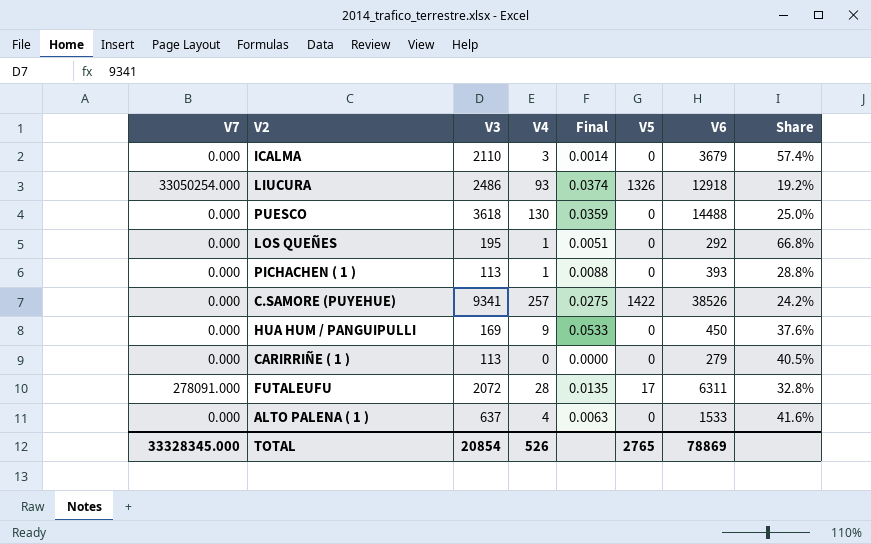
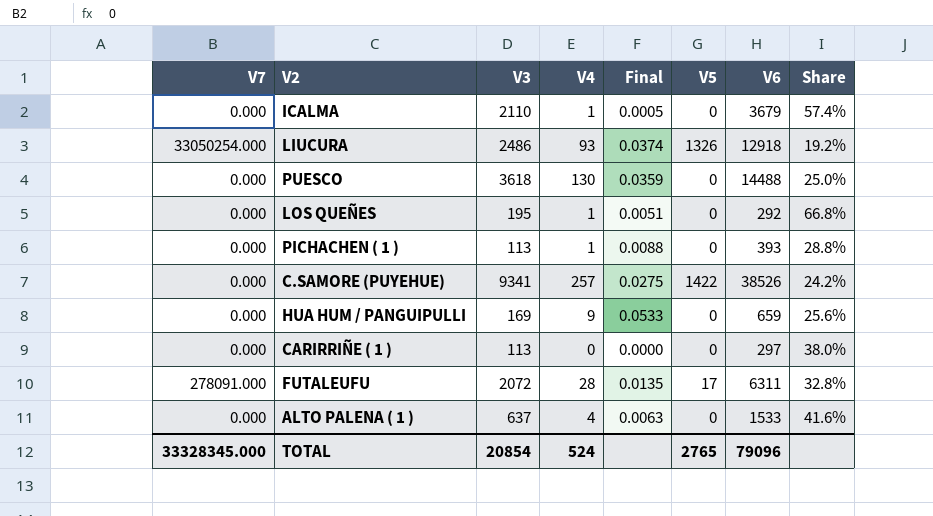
ICALMA | V4: 3 -> 1
ICALMA | Final: 0.0014 -> 0.0005
HUA HUM / PANGUIPULLI | V6: 450 -> 659
HUA HUM / PANGUIPULLI | Share: 37.6% -> 25.6%
CARIRRIÑE ( 1 ) | V6: 279 -> 297
CARIRRIÑE ( 1 ) | Share: 40.5% -> 38.0%
TOTAL | V4: 526 -> 524
TOTAL | V6: 78869 -> 79096

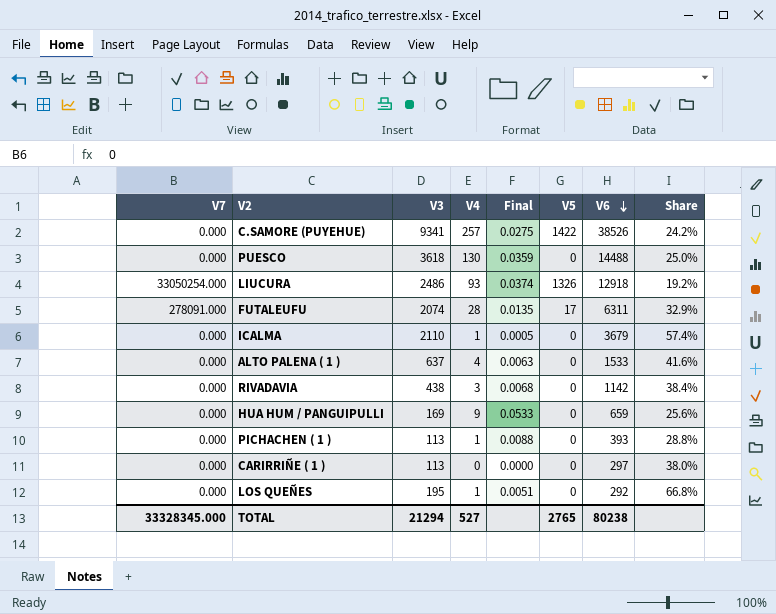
row order: none -> V6 descending
FUTALEUFU | V3: 2072 -> 2074
FUTALEUFU | Share: 32.8% -> 32.9%
row RIVADAVIA: none -> 0.000 | 438 | 3 | 0.0068 | 0 | 1142 | 38.4%
TOTAL | V3: 20854 -> 21294
TOTAL | V4: 524 -> 527
TOTAL | V6: 79096 -> 80238

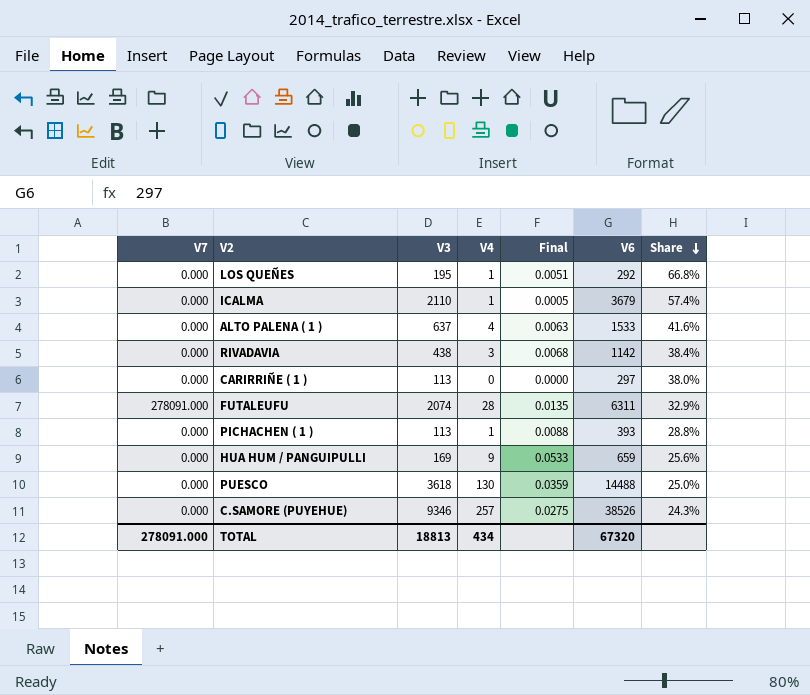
row order: V6 descending -> Share descending
column V5 | position: 6 -> none
row LIUCURA: 33050254.000 | 2486 | 93 | 0.0374 | 1326 | 12918 | 19.2% -> none
C.SAMORE (PUYEHUE) | V3: 9341 -> 9346
C.SAMORE (PUYEHUE) | Share: 24.2% -> 24.3%
TOTAL | V7: 33328345.000 -> 278091.000
TOTAL | V3: 21294 -> 18813
TOTAL | V4: 527 -> 434
TOTAL | V6: 80238 -> 67320

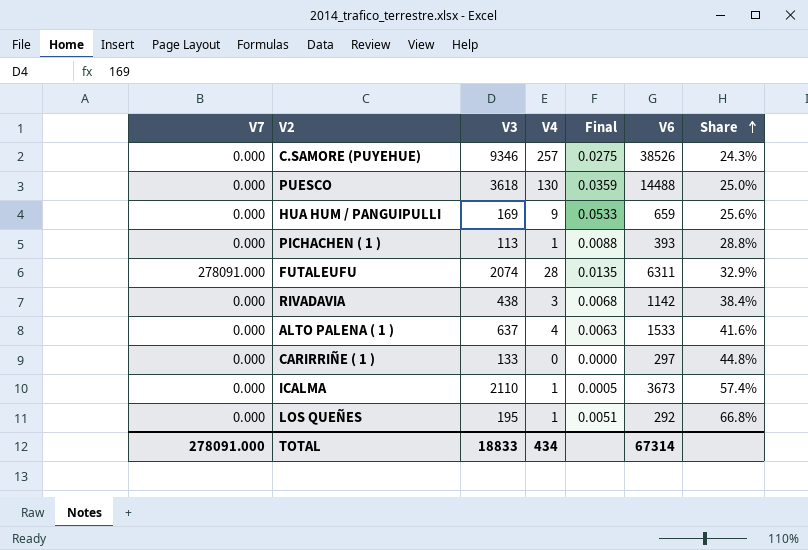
row order: Share descending -> Share ascending
CARIRRIÑE ( 1 ) | V3: 113 -> 133
CARIRRIÑE ( 1 ) | Share: 38.0% -> 44.8%
ICALMA | V6: 3679 -> 3673
TOTAL | V3: 18813 -> 18833
TOTAL | V6: 67320 -> 67314

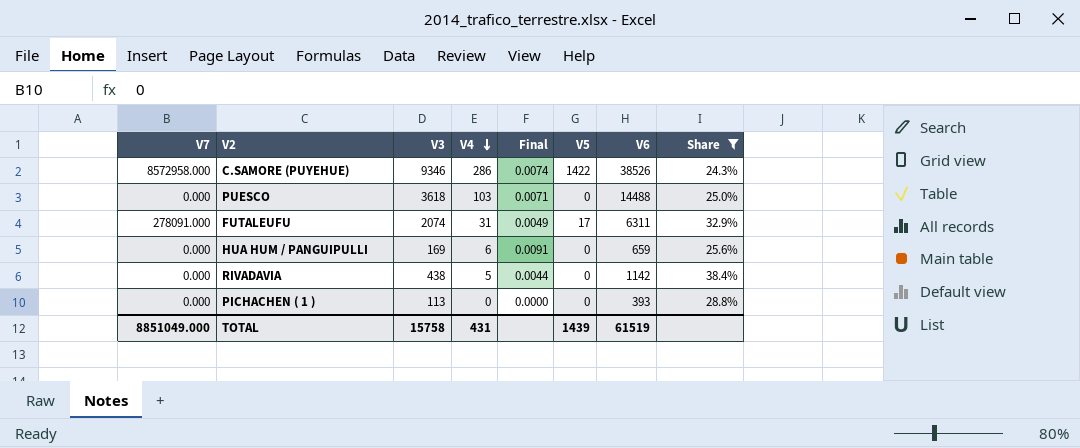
filter: none -> Share <= 38.4%
row order: Share ascending -> V4 descending
column Final | formula: [V4] / [V3] -> [V4] / [V6]
column V5 | position: none -> 6
C.SAMORE (PUYEHUE) | V7: 0.000 -> 8572958.000
C.SAMORE (PUYEHUE) | V4: 257 -> 286
PUESCO | V4: 130 -> 103
FUTALEUFU | V4: 28 -> 31
HUA HUM / PANGUIPULLI | V4: 9 -> 6
RIVADAVIA | V4: 3 -> 5
PICHACHEN ( 1 ) | V4: 1 -> 0
TOTAL | V7: 278091.000 -> 8851049.000
TOTAL | V3: 18833 -> 15758
TOTAL | V4: 434 -> 431
TOTAL | V6: 67314 -> 61519

